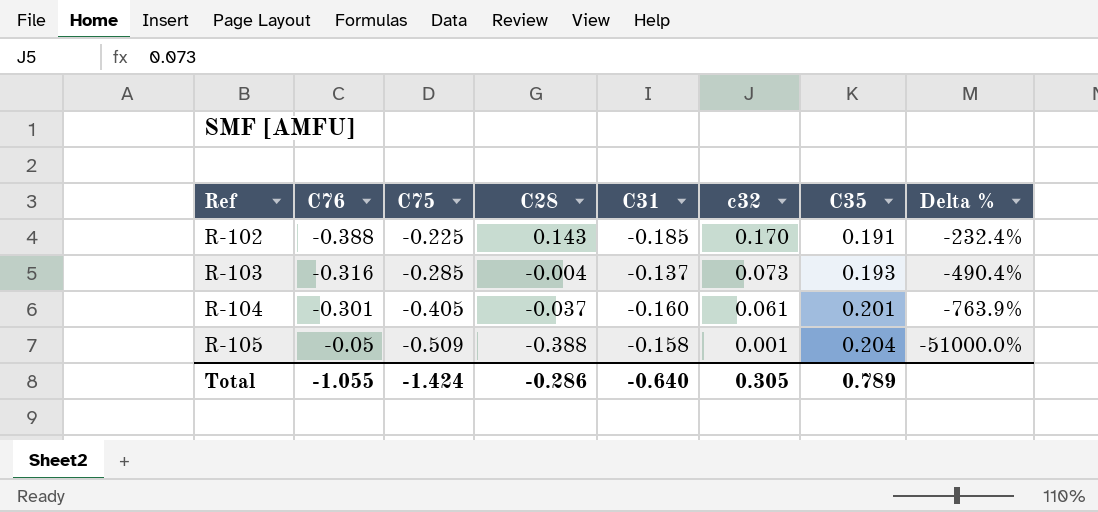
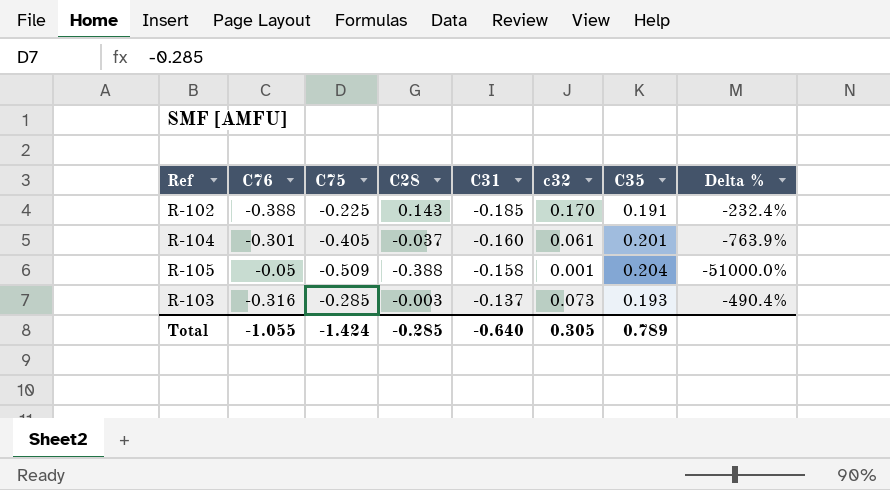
row order: Ref ascending -> C31 ascending
R-103 | C28: -0.004 -> -0.003
Total | C28: -0.286 -> -0.285

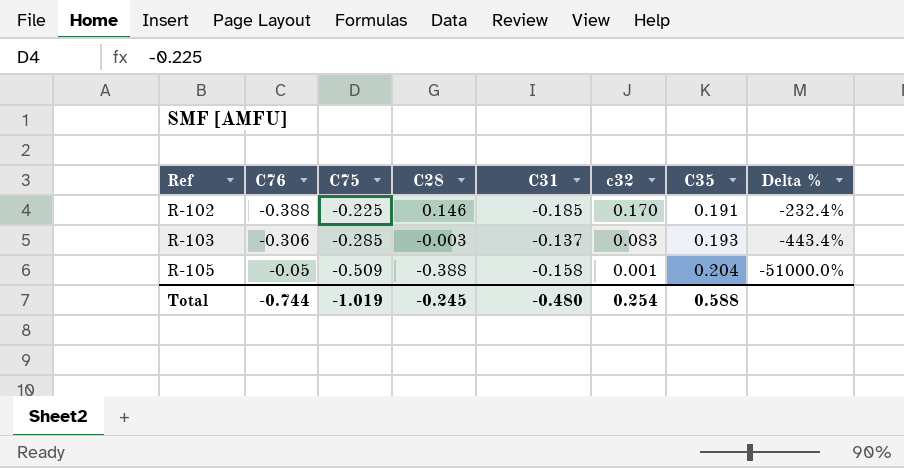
row order: C31 ascending -> Ref ascending
row R-104: -0.301 | -0.405 | -0.037 | -0.160 | 0.061 | 0.201 | -763.9% -> none
R-102 | C28: 0.143 -> 0.146
R-103 | C76: -0.316 -> -0.306
R-103 | c32: 0.073 -> 0.083
R-103 | Delta %: -490.4% -> -443.4%
Total | C76: -1.055 -> -0.744
Total | C75: -1.424 -> -1.019
Total | C28: -0.285 -> -0.245
Total | C31: -0.640 -> -0.480
Total | c32: 0.305 -> 0.254
Total | C35: 0.789 -> 0.588

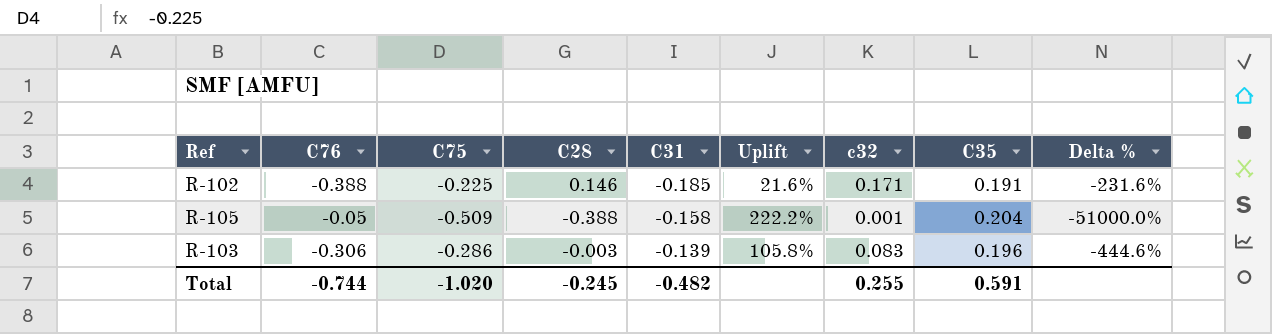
row order: Ref ascending -> C31 ascending
column Uplift | formula: none -> ([C75] - [C31]) / [C31]
R-102 | c32: 0.170 -> 0.171
R-102 | Delta %: -232.4% -> -231.6%
R-103 | C75: -0.285 -> -0.286
R-103 | C31: -0.137 -> -0.139
R-103 | C35: 0.193 -> 0.196
R-103 | Delta %: -443.4% -> -444.6%
Total | C75: -1.019 -> -1.020
Total | C31: -0.480 -> -0.482
Total | c32: 0.254 -> 0.255
Total | C35: 0.588 -> 0.591

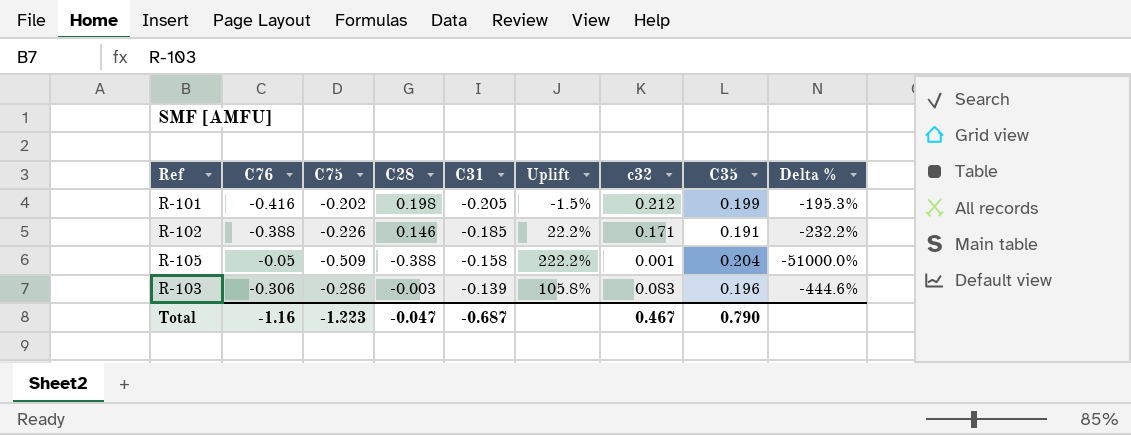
row R-101: none -> -0.416 | -0.202 | 0.198 | -0.205 | -1.5% | 0.212 | 0.199 | -195.3%
R-102 | C75: -0.225 -> -0.226
R-102 | Uplift: 21.6% -> 22.2%
R-102 | Delta %: -231.6% -> -232.2%
Total | C76: -0.744 -> -1.16
Total | C75: -1.020 -> -1.223
Total | C28: -0.245 -> -0.047
Total | C31: -0.482 -> -0.687
Total | c32: 0.255 -> 0.467
Total | C35: 0.591 -> 0.790

